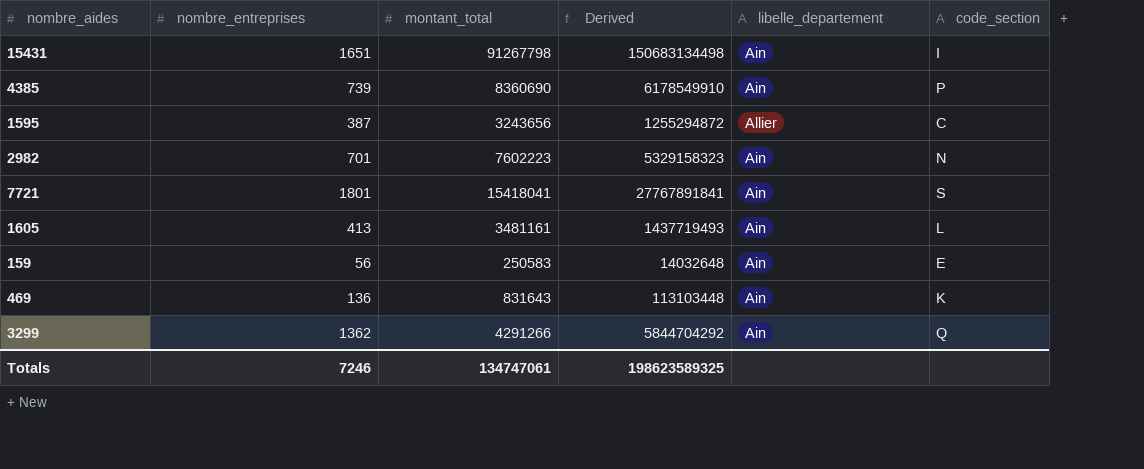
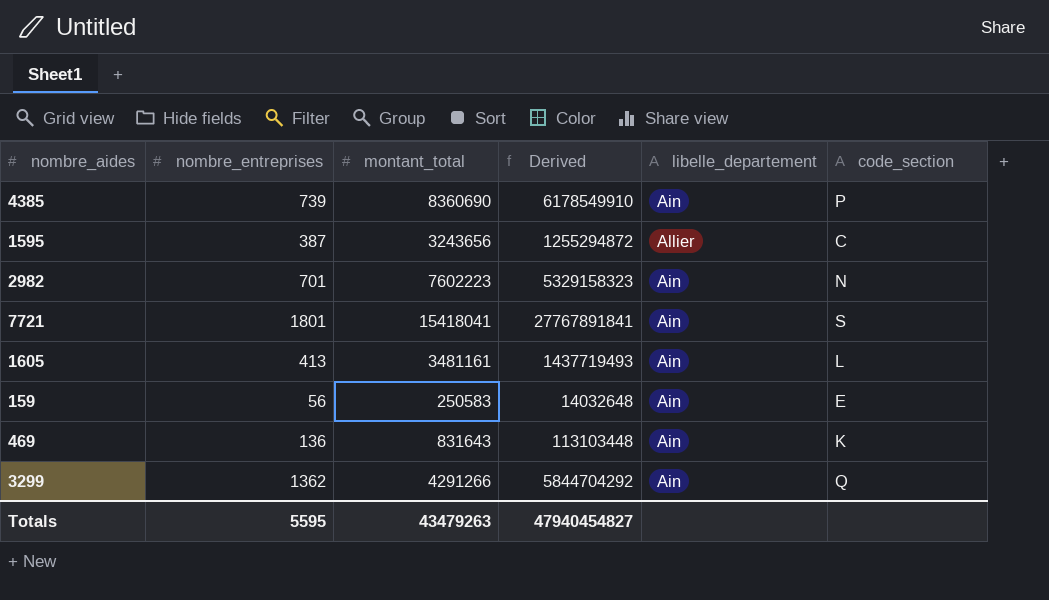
row 15431: 1651 | 91267798 | 150683134498 | Ain | I -> none
Totals | nombre_entreprises: 7246 -> 5595
Totals | montant_total: 134747061 -> 43479263
Totals | Derived: 198623589325 -> 47940454827

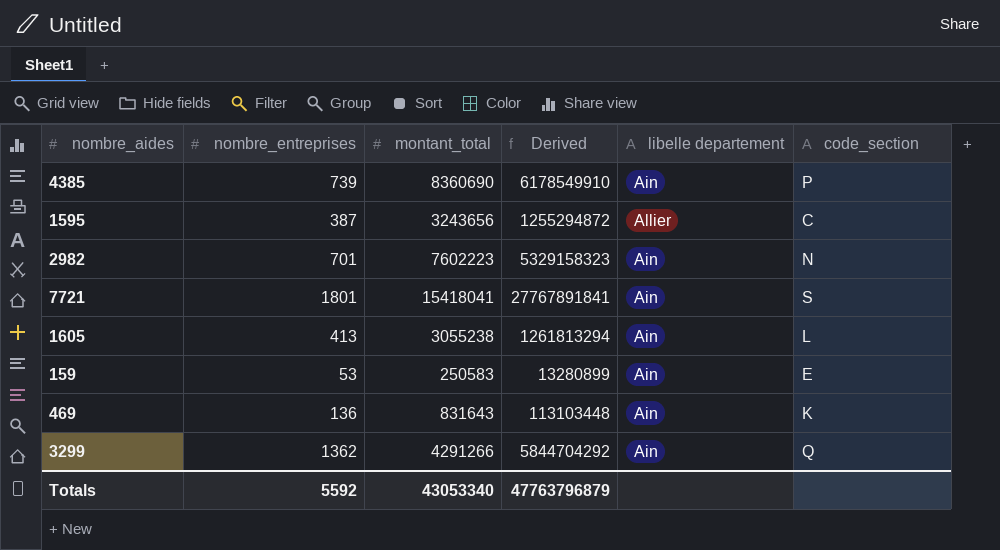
column name: libelle_departement -> libelle departement
1605 | montant_total: 3481161 -> 3055238
1605 | Derived: 1437719493 -> 1261813294
159 | nombre_entreprises: 56 -> 53
159 | Derived: 14032648 -> 13280899
Totals | nombre_entreprises: 5595 -> 5592
Totals | montant_total: 43479263 -> 43053340
Totals | Derived: 47940454827 -> 47763796879

